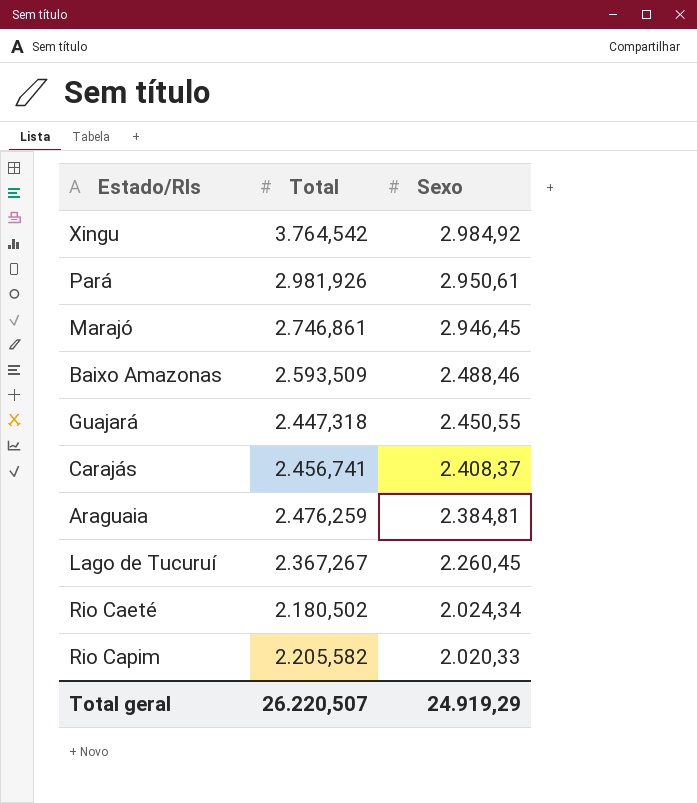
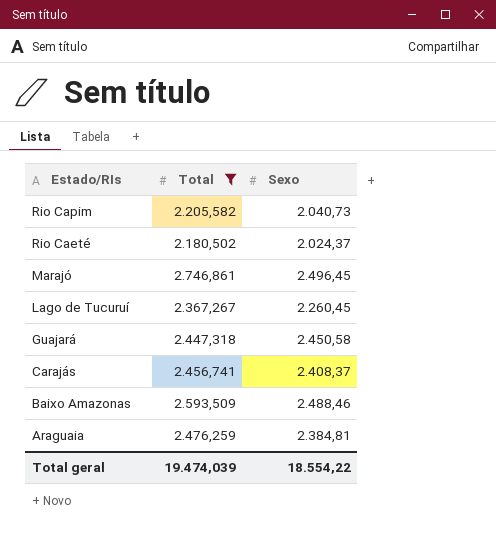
filter: none -> Total <= 2.746,861
row order: Sexo descending -> Estado/RIs descending
Rio Capim | Sexo: 2.020,33 -> 2.040,73
Rio Caeté | Sexo: 2.024,34 -> 2.024,37
Marajó | Sexo: 2.946,45 -> 2.496,45
Guajará | Sexo: 2.450,55 -> 2.450,58
Total geral | Total: 26.220,507 -> 19.474,039
Total geral | Sexo: 24.919,29 -> 18.554,22

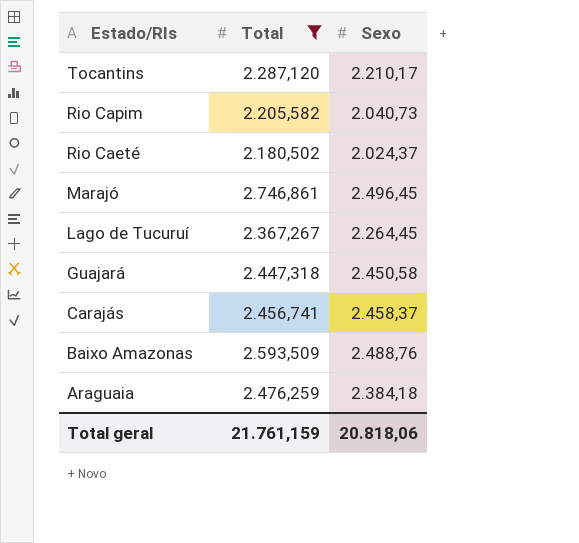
row Tocantins: none -> 2.287,120 | 2.210,17
Lago de Tucuruí | Sexo: 2.260,45 -> 2.264,45
Carajás | Sexo: 2.408,37 -> 2.458,37
Baixo Amazonas | Sexo: 2.488,46 -> 2.488,76
Araguaia | Sexo: 2.384,81 -> 2.384,18
Total geral | Total: 19.474,039 -> 21.761,159
Total geral | Sexo: 18.554,22 -> 20.818,06

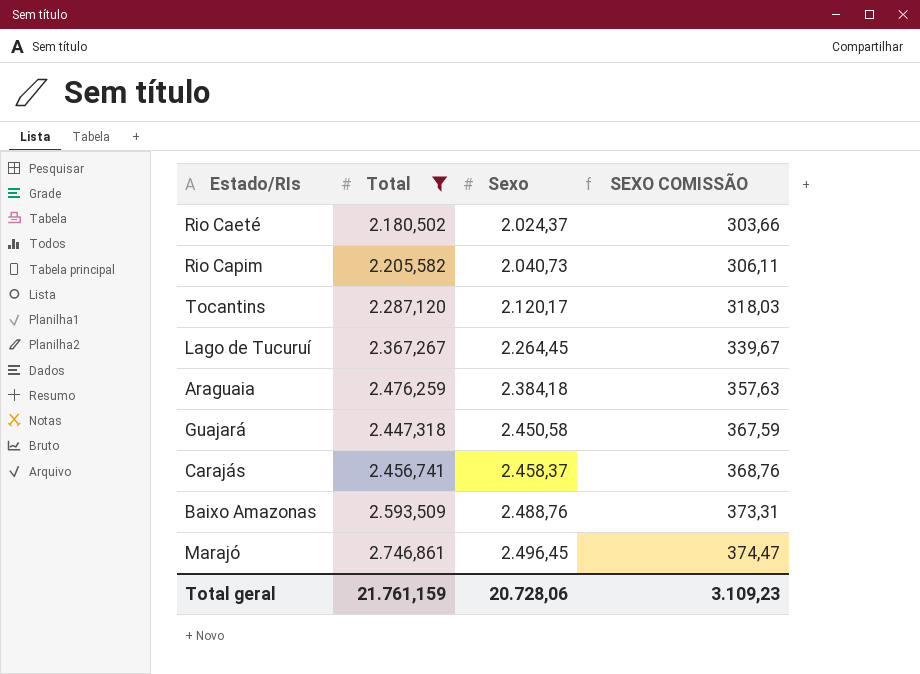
row order: Estado/RIs descending -> Sexo ascending
column SEXO COMISSÃO | formula: none -> [Sexo] * 0,15
Tocantins | Sexo: 2.210,17 -> 2.120,17
Total geral | Sexo: 20.818,06 -> 20.728,06

